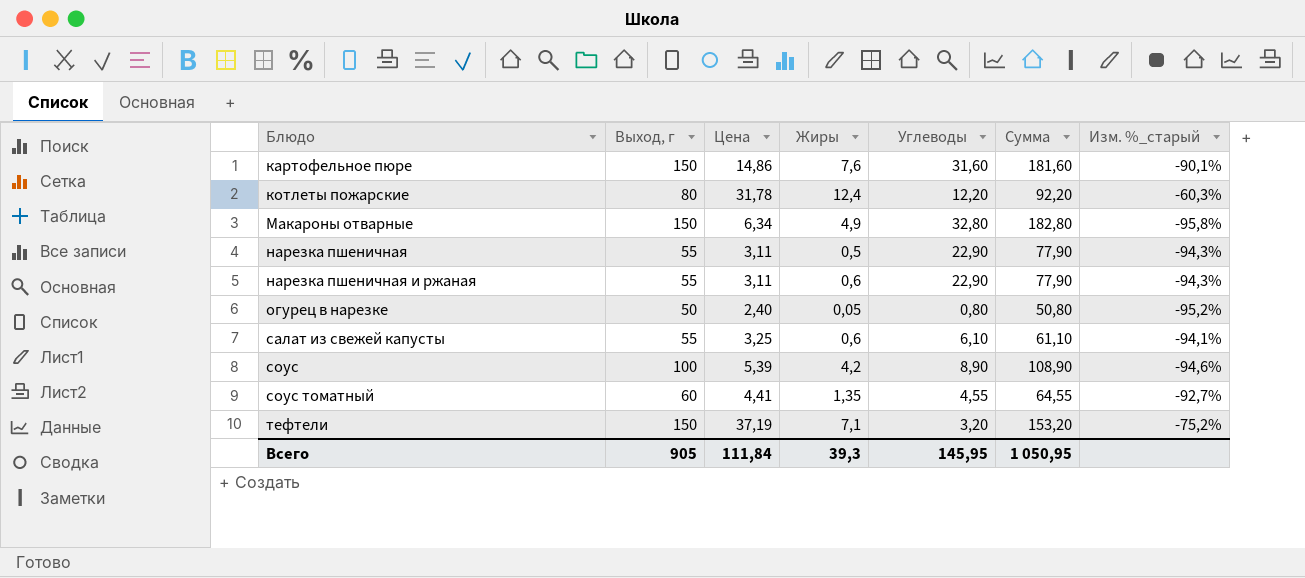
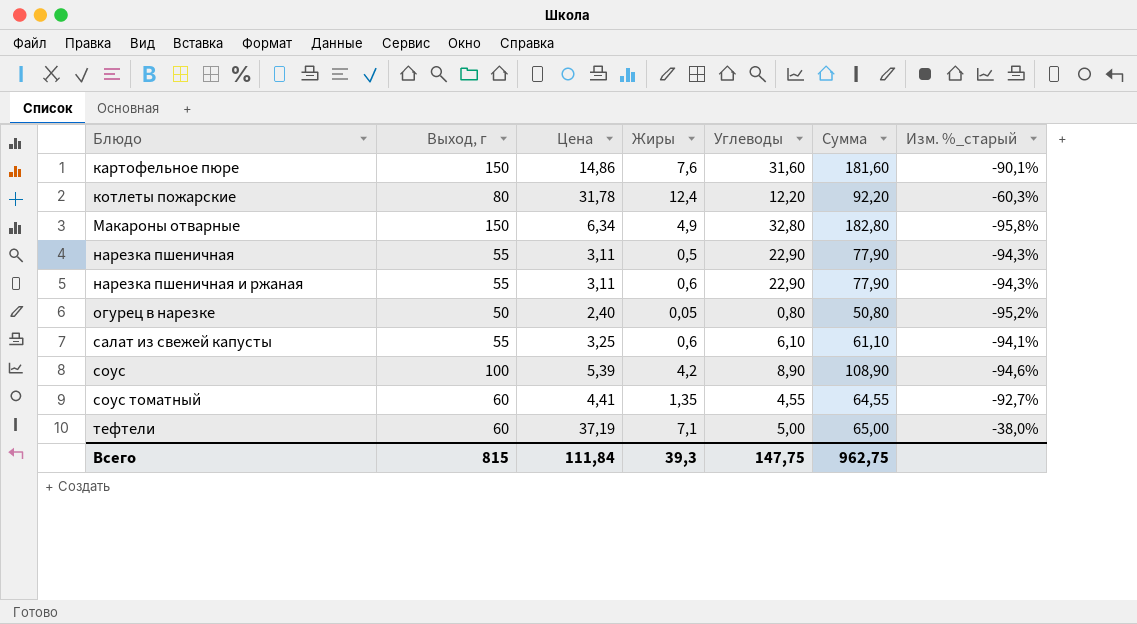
тефтели | Выход, г: 150 -> 60
тефтели | Углеводы: 3,20 -> 5,00
тефтели | Сумма: 153,20 -> 65,00
тефтели | Изм. %_старый: -75,2% -> -38,0%
Всего | Выход, г: 905 -> 815
Всего | Углеводы: 145,95 -> 147,75
Всего | Сумма: 1 050,95 -> 962,75

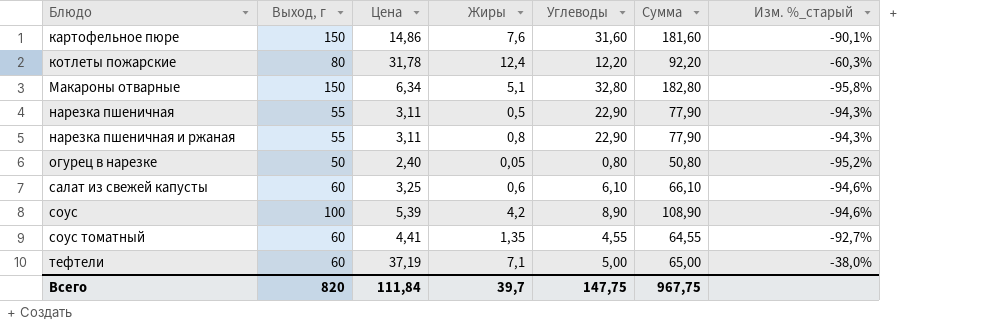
Макароны отварные | Жиры: 4,9 -> 5,1
нарезка пшеничная и ржаная | Жиры: 0,6 -> 0,8
салат из свежей капусты | Выход, г: 55 -> 60
салат из свежей капусты | Сумма: 61,10 -> 66,10
салат из свежей капусты | Изм. %_старый: -94,1% -> -94,6%
Всего | Выход, г: 815 -> 820
Всего | Жиры: 39,3 -> 39,7
Всего | Сумма: 962,75 -> 967,75

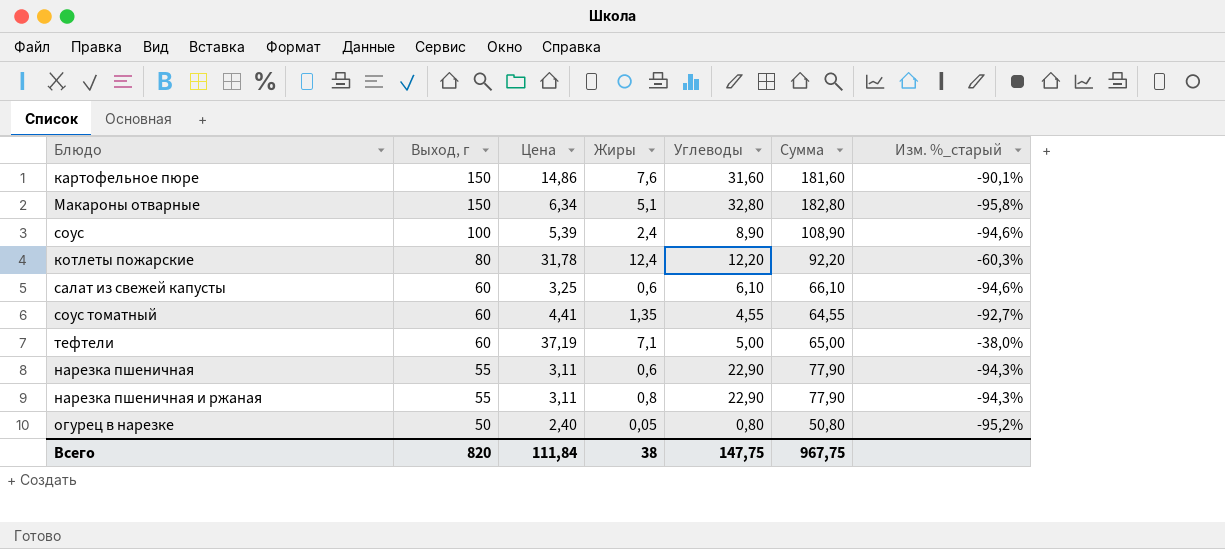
row order: Блюдо ascending -> Выход, г descending
соус | Жиры: 4,2 -> 2,4
нарезка пшеничная | Жиры: 0,5 -> 0,6
Всего | Жиры: 39,7 -> 38

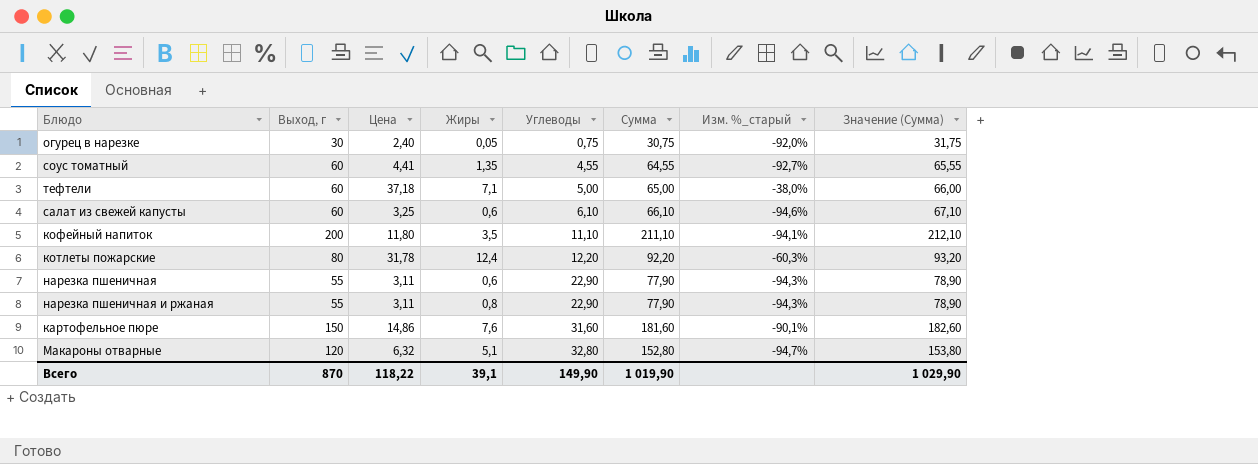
row order: Выход, г descending -> Углеводы ascending
column Значение (Сумма) | formula: none -> [Сумма] + 1
row соус: 100 | 5,39 | 2,4 | 8,90 | 108,90 | -94,6% -> none
огурец в нарезке | Выход, г: 50 -> 30
огурец в нарезке | Углеводы: 0,80 -> 0,75
огурец в нарезке | Сумма: 50,80 -> 30,75
огурец в нарезке | Изм. %_старый: -95,2% -> -92,0%
тефтели | Цена: 37,19 -> 37,18
row кофейный напиток: none -> 200 | 11,80 | 3,5 | 11,10 | 211,10 | -94,1% | 212,10
Макароны отварные | Выход, г: 150 -> 120
Макароны отварные | Цена: 6,34 -> 6,32
Макароны отварные | Сумма: 182,80 -> 152,80
Макароны отварные | Изм. %_старый: -95,8% -> -94,7%
Всего | Выход, г: 820 -> 870
Всего | Цена: 111,84 -> 118,22
Всего | Жиры: 38 -> 39,1
Всего | Углеводы: 147,75 -> 149,90
Всего | Сумма: 967,75 -> 1 019,90

